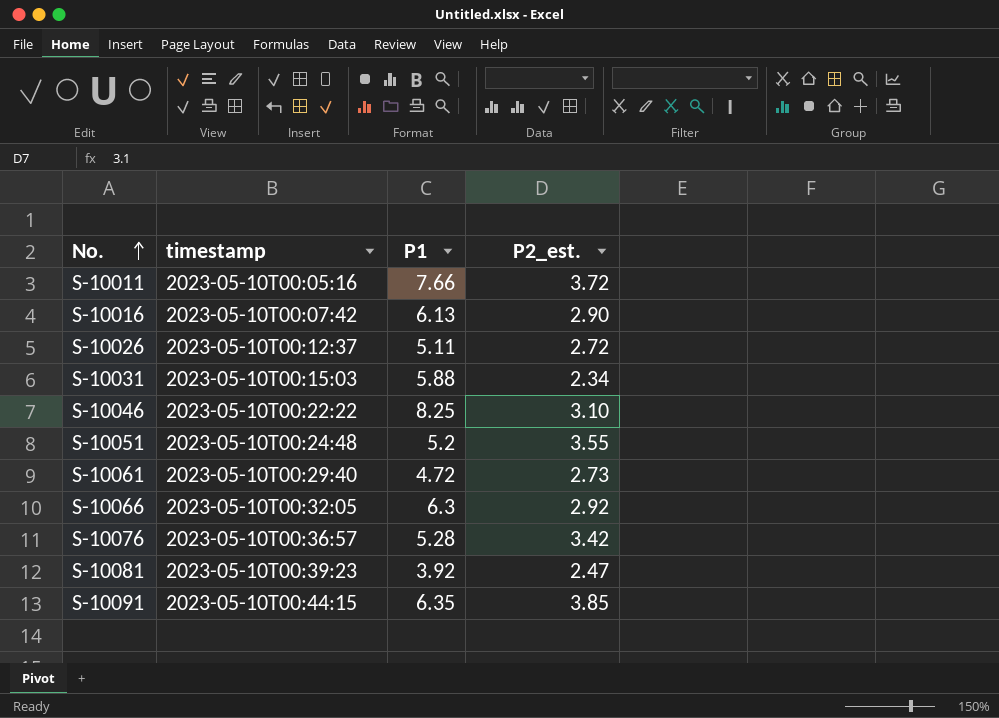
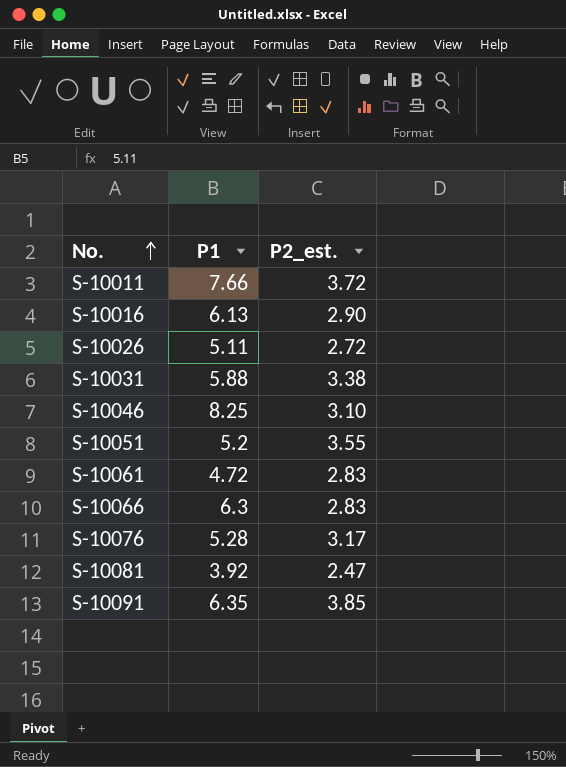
column timestamp | position: 2 -> none
S-10031 | P2_est.: 2.34 -> 3.38
S-10061 | P2_est.: 2.73 -> 2.83
S-10066 | P2_est.: 2.92 -> 2.83
S-10076 | P2_est.: 3.42 -> 3.17

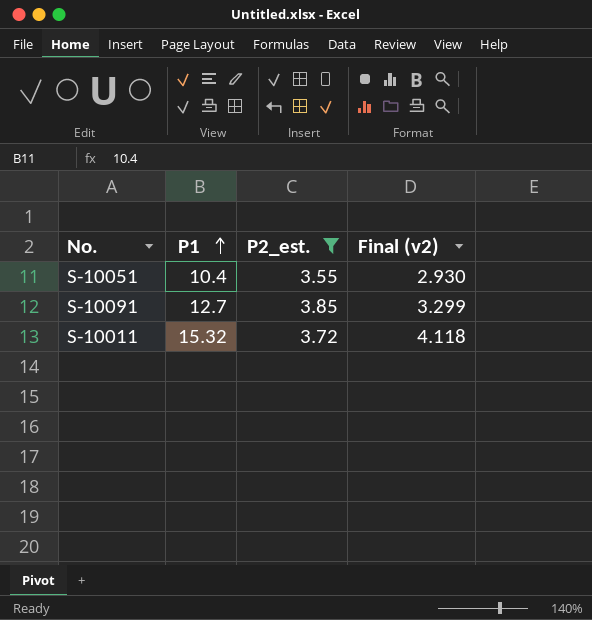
filter: none -> P2_est. >= 3.55
row order: No. ascending -> P1 ascending
column Final (v2) | formula: none -> [P1] / [P2_est.]
S-10051 | P1: 5.2 -> 10.4
S-10091 | P1: 6.35 -> 12.7
S-10011 | P1: 7.66 -> 15.32

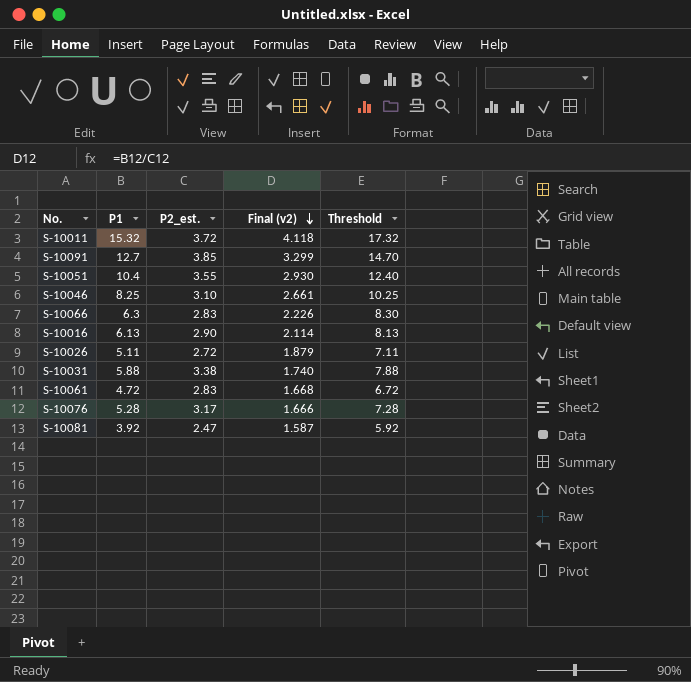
filter: P2_est. >= 3.55 -> none
row order: P1 ascending -> Final (v2) descending
column Threshold | formula: none -> [P1] + 2

